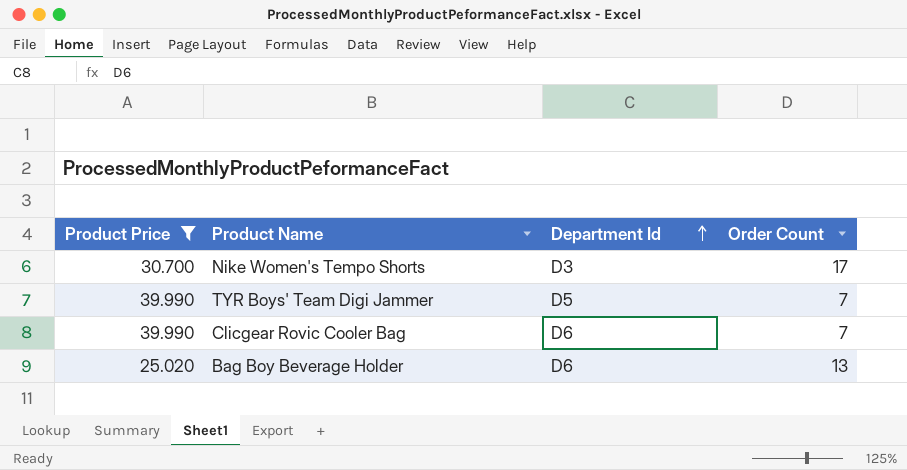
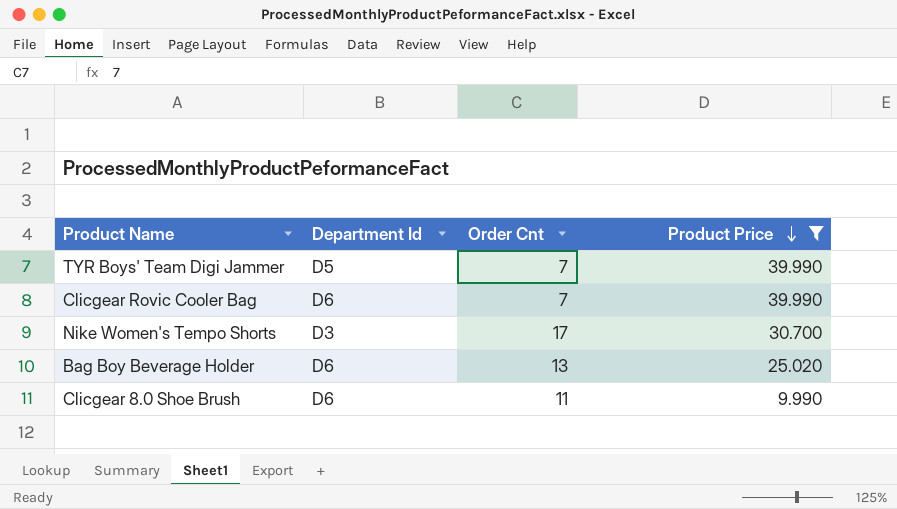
row order: Department Id ascending -> Product Price descending
column name: Order Count -> Order Cnt
column Product Price | position: 1 -> 4
row Clicgear 8.0 Shoe Brush: none -> D6 | 11 | 9.990

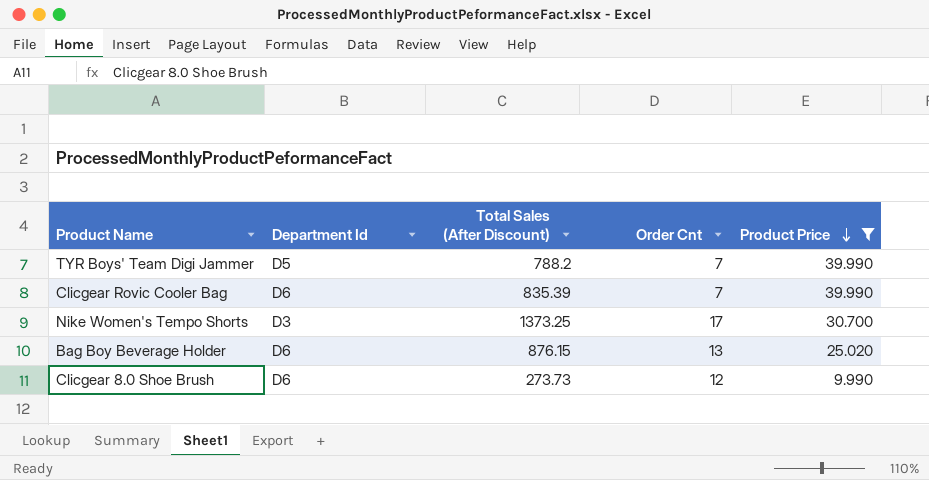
column Total Sales (After Discount) | position: none -> 3
Clicgear 8.0 Shoe Brush | Order Cnt: 11 -> 12

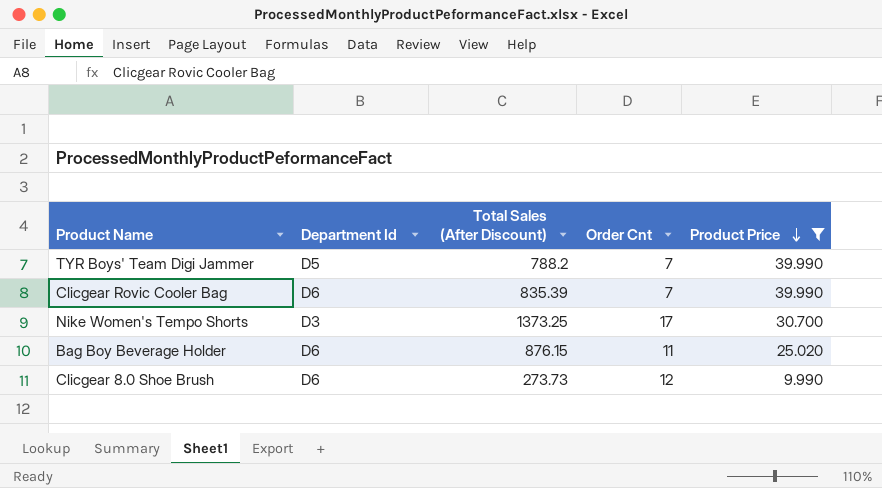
Bag Boy Beverage Holder | Order Cnt: 13 -> 11

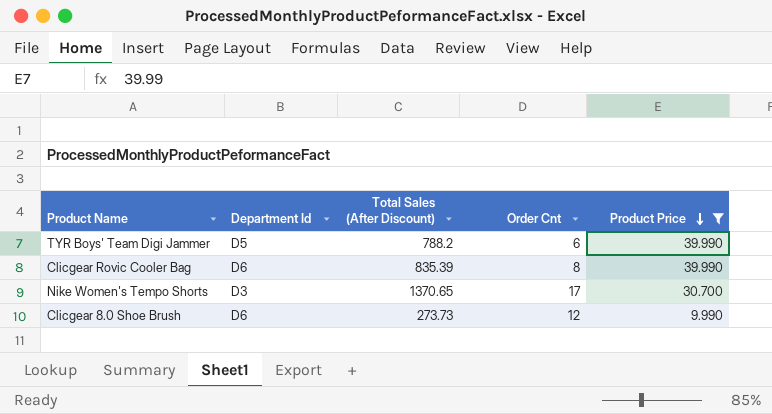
row Bag Boy Beverage Holder: D6 | 876.15 | 11 | 25.020 -> none
TYR Boys' Team Digi Jammer | Order Cnt: 7 -> 6
Clicgear Rovic Cooler Bag | Order Cnt: 7 -> 8
Nike Women's Tempo Shorts | Total Sales (After Discount): 1373.25 -> 1370.65

